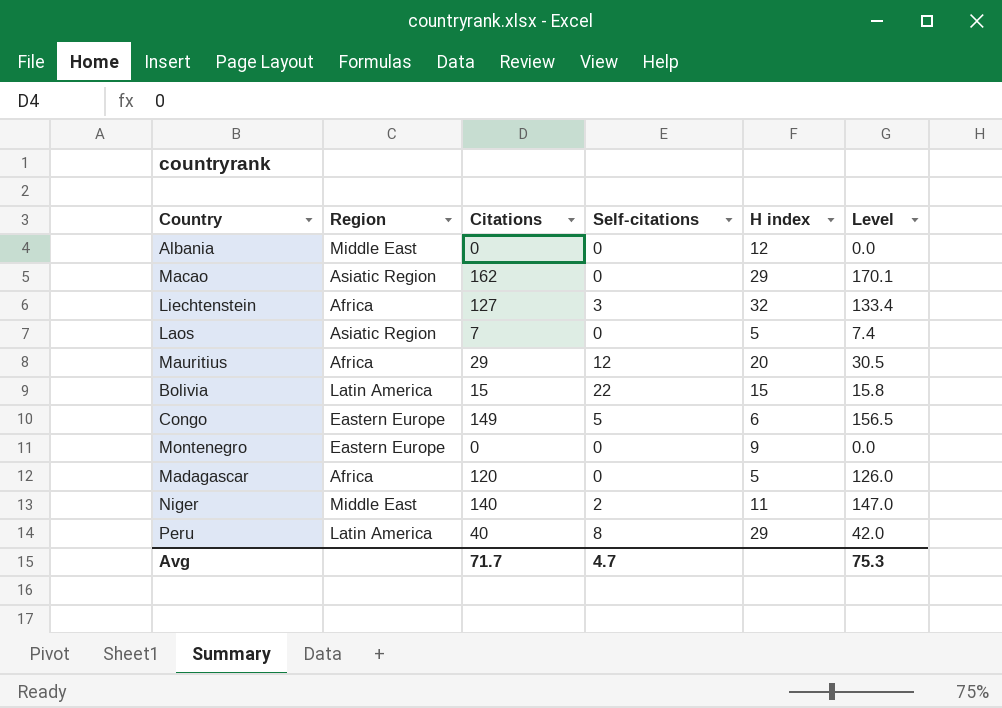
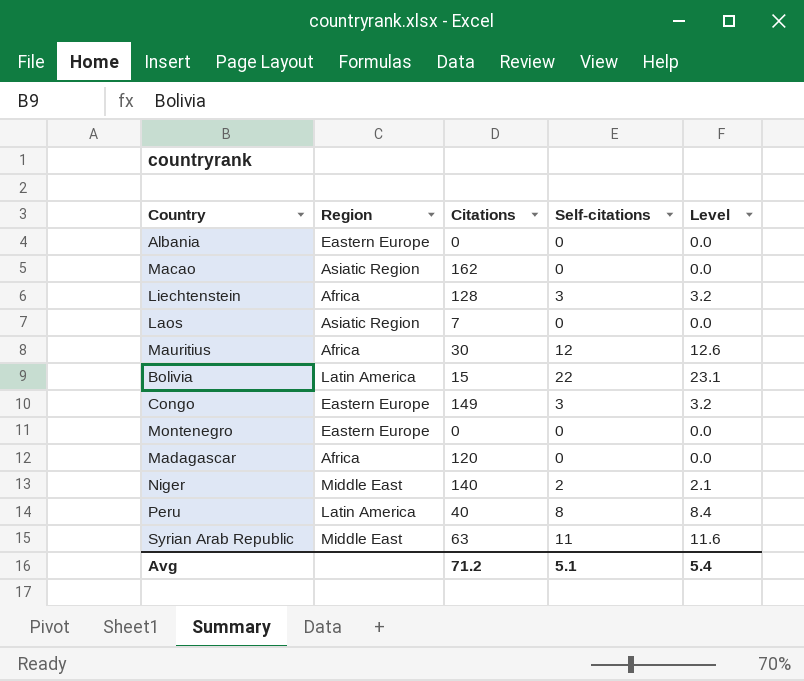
column H index | position: 5 -> none
column Level | formula: [Citations] * 1.05 -> [Self-citations] * 1.05
Albania | Region: Middle East -> Eastern Europe
Liechtenstein | Citations: 127 -> 128
Mauritius | Citations: 29 -> 30
Congo | Self-citations: 5 -> 3
row Syrian Arab Republic: none -> Middle East | 63 | 11 | 11.6
Avg | Citations: 71.7 -> 71.2
Avg | Self-citations: 4.7 -> 5.1
Avg | Level: 75.3 -> 5.4

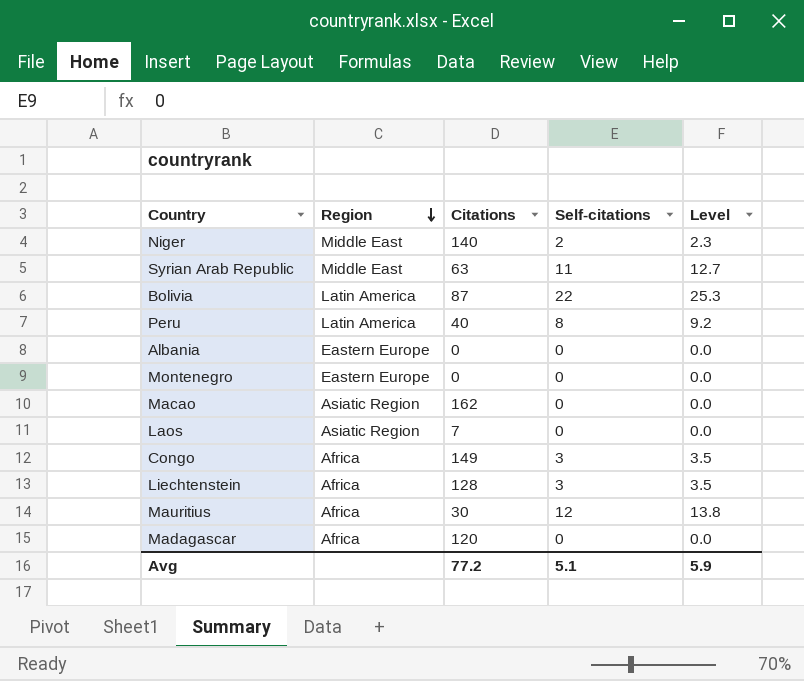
row order: none -> Region descending
column Level | formula: [Self-citations] * 1.05 -> [Self-citations] * 1.15
Bolivia | Citations: 15 -> 87
Congo | Region: Eastern Europe -> Africa
Avg | Citations: 71.2 -> 77.2
Avg | Level: 5.4 -> 5.9

